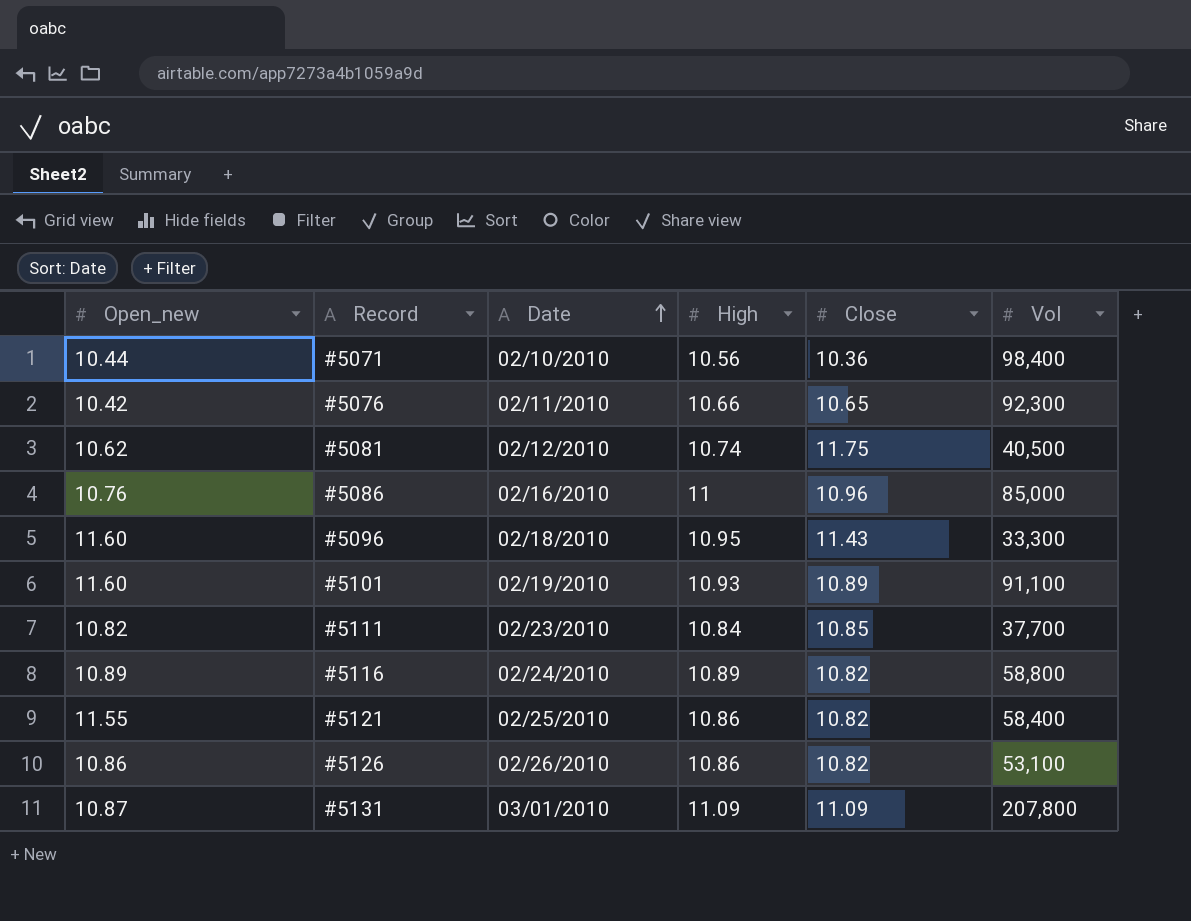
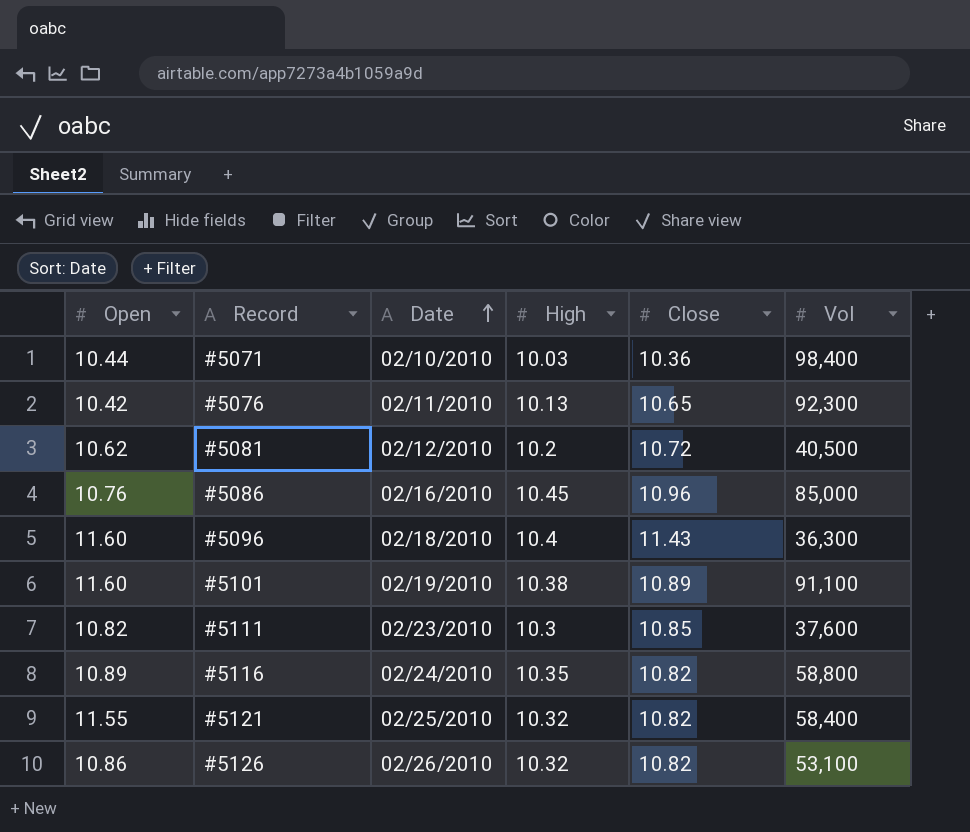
column name: Open_new -> Open
row #5131: 10.87 | 03/01/2010 | 11.09 | 11.09 | 207,800 -> none
#5071 | High: 10.56 -> 10.03
#5076 | High: 10.66 -> 10.13
#5081 | High: 10.74 -> 10.2
#5081 | Close: 11.75 -> 10.72
#5086 | High: 11 -> 10.45
#5096 | High: 10.95 -> 10.4
#5096 | Vol: 33,300 -> 36,300
#5101 | High: 10.93 -> 10.38
#5111 | High: 10.84 -> 10.3
#5111 | Vol: 37,700 -> 37,600
#5116 | High: 10.89 -> 10.35
#5121 | High: 10.86 -> 10.32
#5126 | High: 10.86 -> 10.32

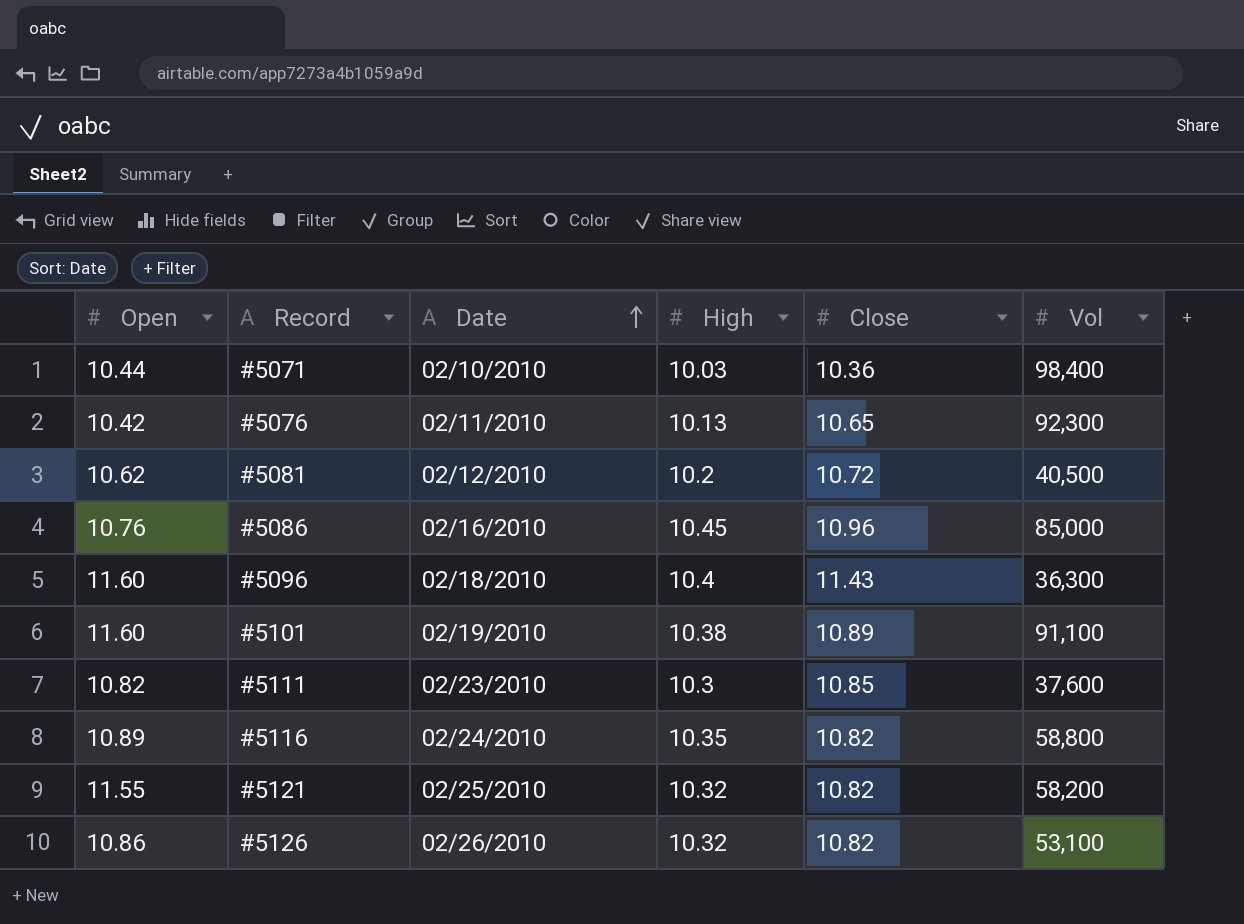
#5121 | Vol: 58,400 -> 58,200

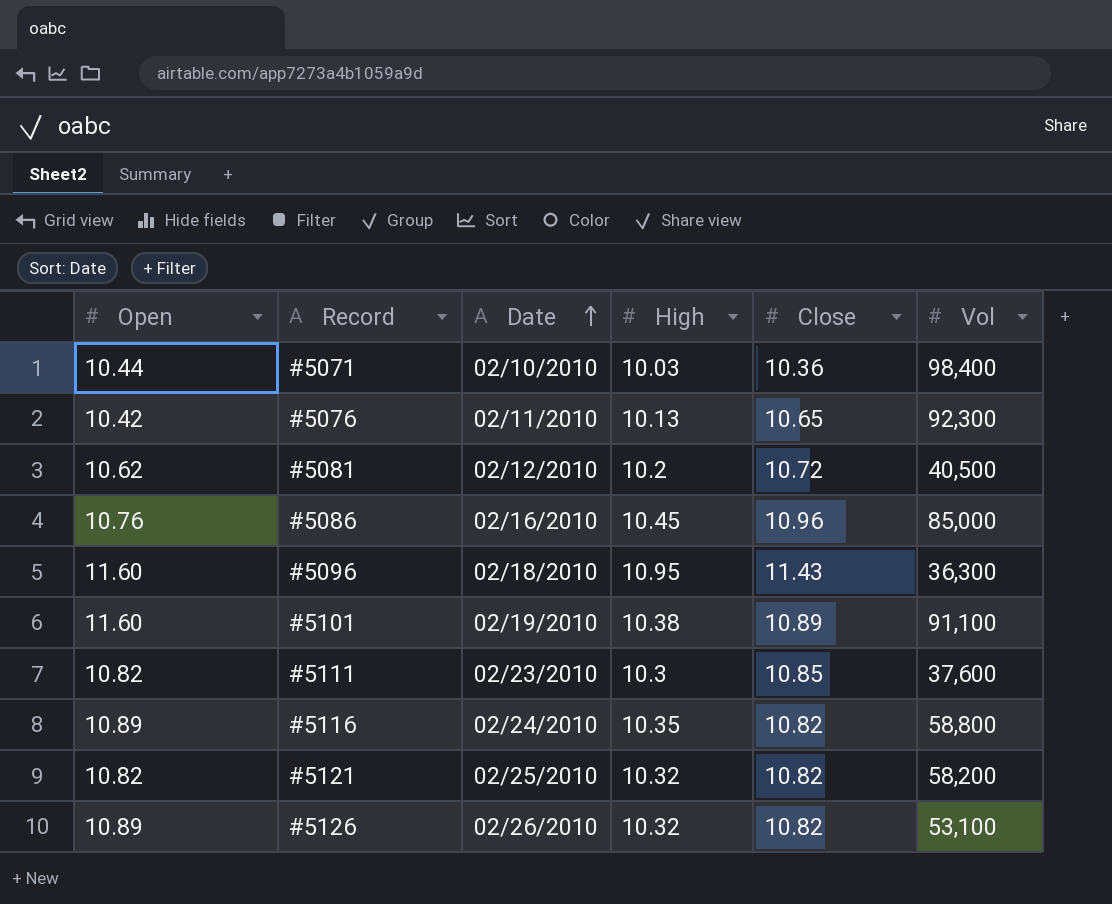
#5096 | High: 10.4 -> 10.95
#5121 | Open: 11.55 -> 10.82
#5126 | Open: 10.86 -> 10.89

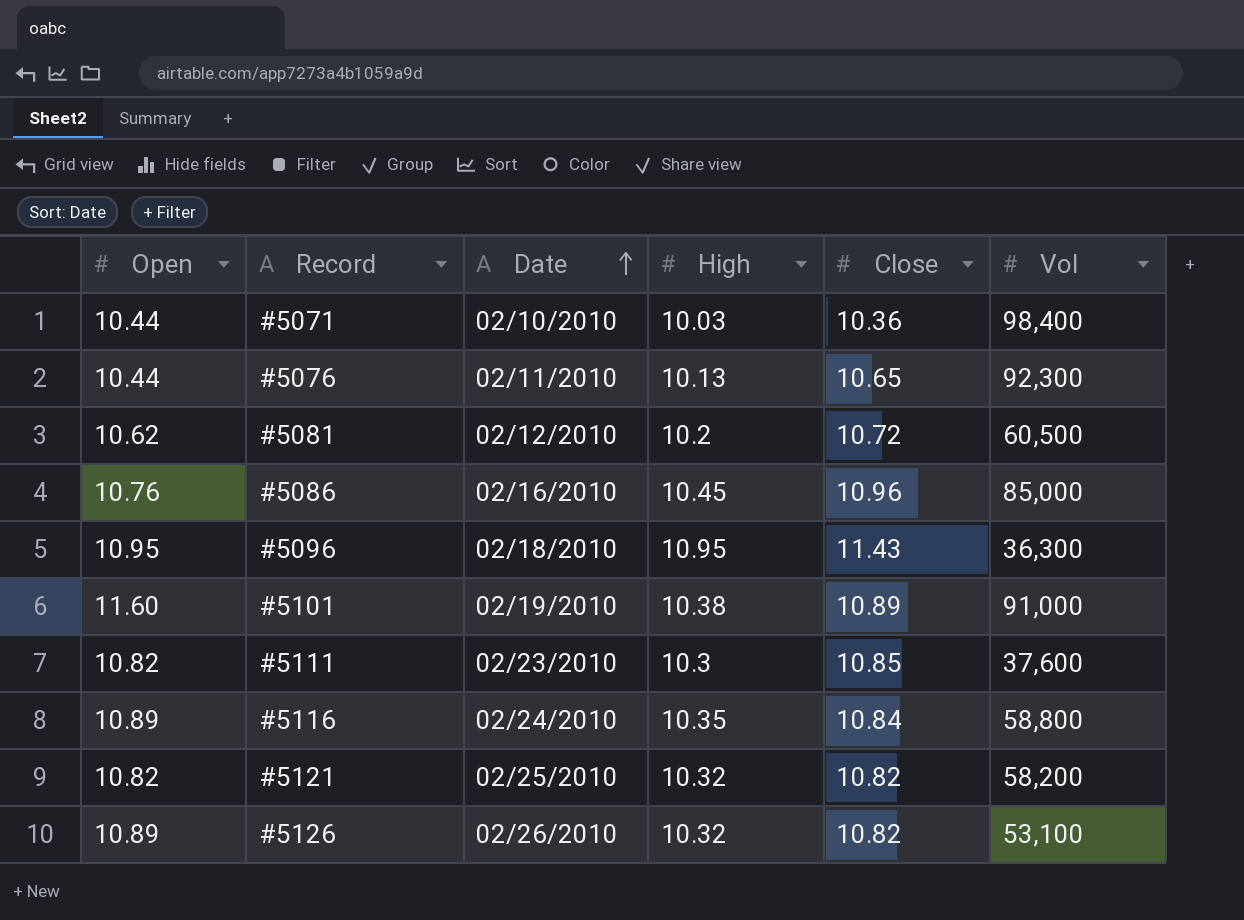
#5076 | Open: 10.42 -> 10.44
#5081 | Vol: 40,500 -> 60,500
#5096 | Open: 11.60 -> 10.95
#5101 | Vol: 91,100 -> 91,000
#5116 | Close: 10.82 -> 10.84

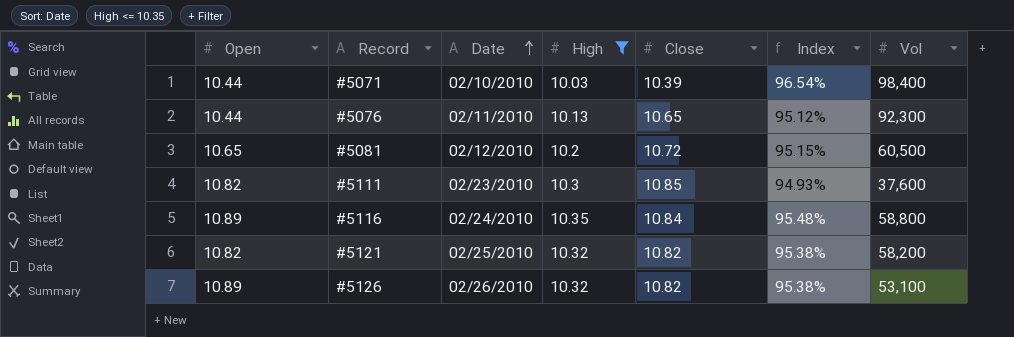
filter: none -> High <= 10.35
column Index | formula: none -> [High] / [Close]
#5071 | Close: 10.36 -> 10.39
#5081 | Open: 10.62 -> 10.65

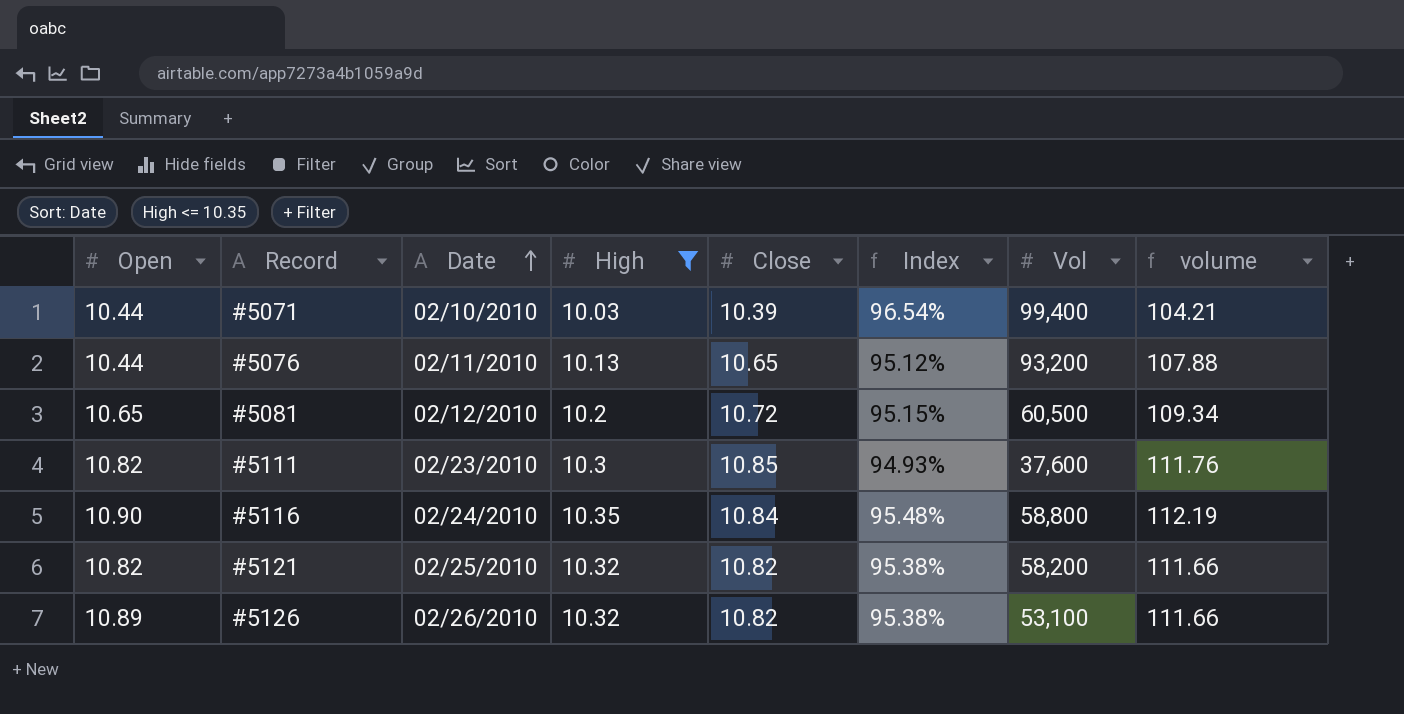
column volume | formula: none -> [High] * [Close]
#5071 | Vol: 98,400 -> 99,400
#5076 | Vol: 92,300 -> 93,200
#5116 | Open: 10.89 -> 10.90

